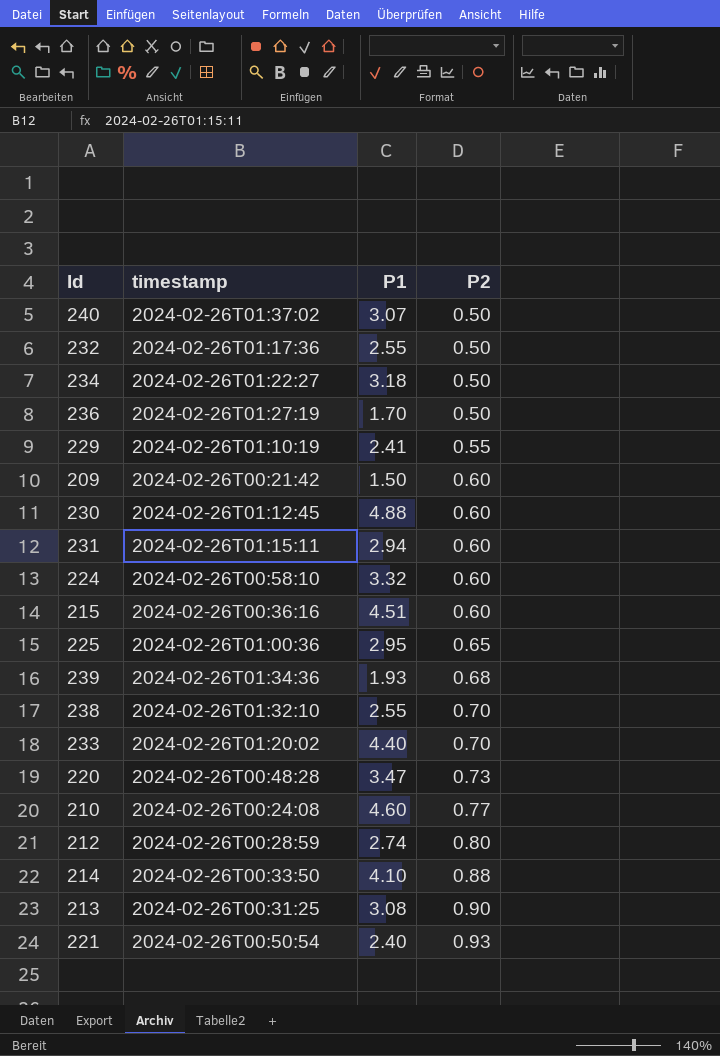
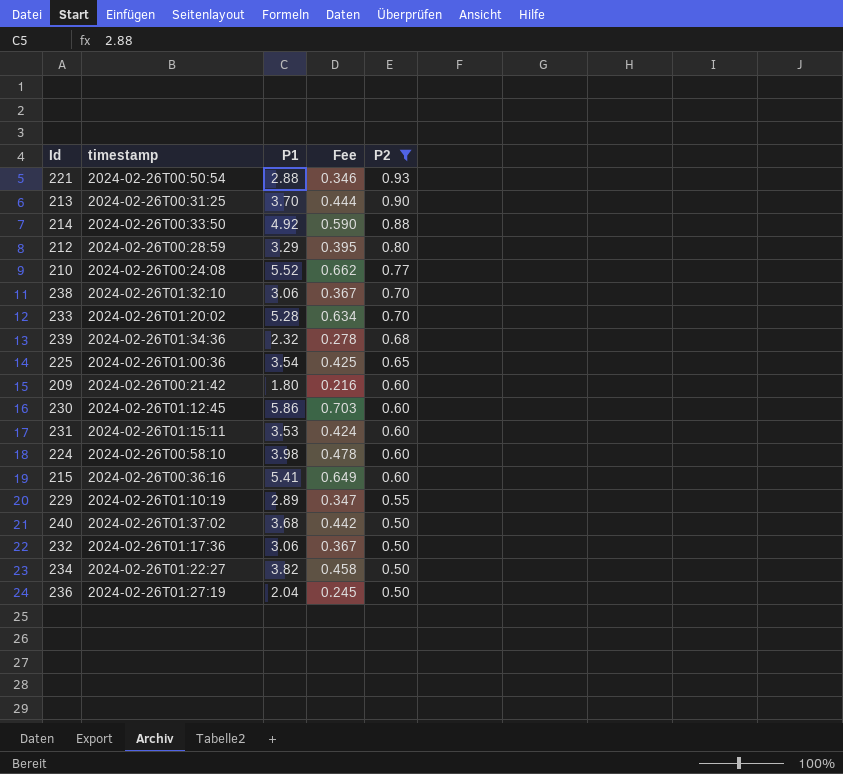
filter: none -> P2 != 0.73
row order: P2 ascending -> P2 descending
column Fee | formula: none -> [P1] * 0.12
221 | P1: 2.40 -> 2.88
213 | P1: 3.08 -> 3.70
214 | P1: 4.10 -> 4.92
212 | P1: 2.74 -> 3.29
210 | P1: 4.60 -> 5.52
238 | P1: 2.55 -> 3.06
233 | P1: 4.40 -> 5.28
239 | P1: 1.93 -> 2.32
225 | P1: 2.95 -> 3.54
209 | P1: 1.50 -> 1.80
230 | P1: 4.88 -> 5.86
231 | P1: 2.94 -> 3.53
224 | P1: 3.32 -> 3.98
215 | P1: 4.51 -> 5.41
229 | P1: 2.41 -> 2.89
240 | P1: 3.07 -> 3.68
232 | P1: 2.55 -> 3.06
234 | P1: 3.18 -> 3.82
236 | P1: 1.70 -> 2.04

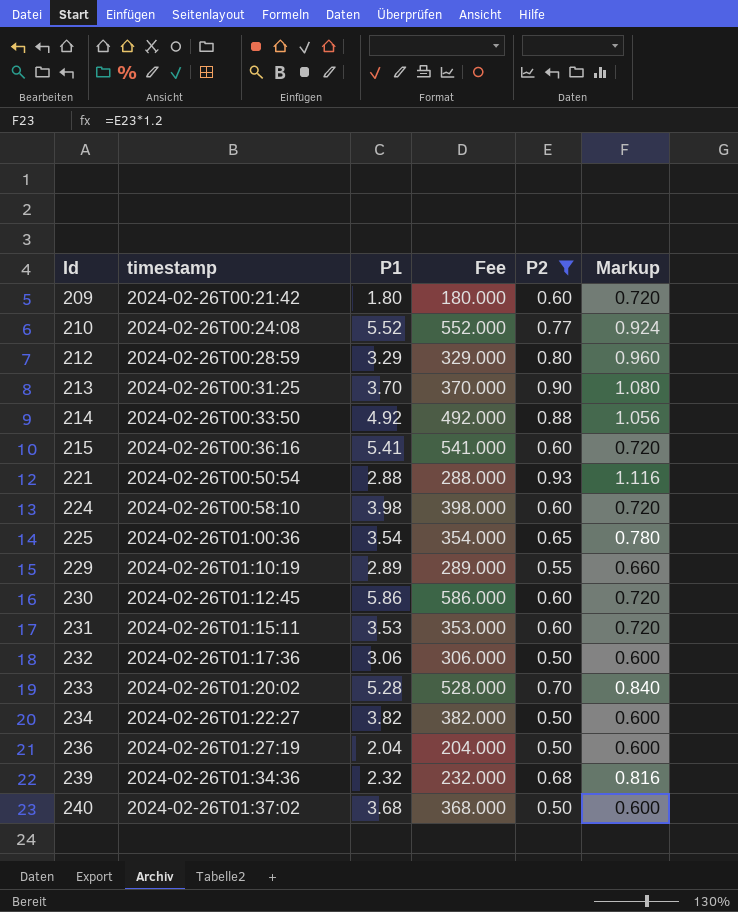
row order: P2 descending -> Id ascending
column Fee | formula: [P1] * 0.12 -> [P1] * 100
column Markup | formula: none -> [P2] * 1.2
row 238: 2024-02-26T01:32:10 | 3.06 | 0.367 | 0.70 -> none

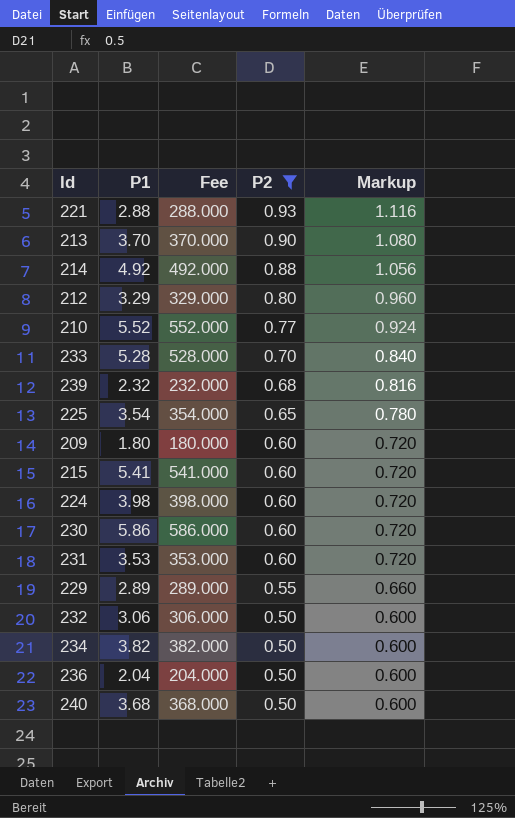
row order: Id ascending -> P2 descending
column timestamp | position: 2 -> none

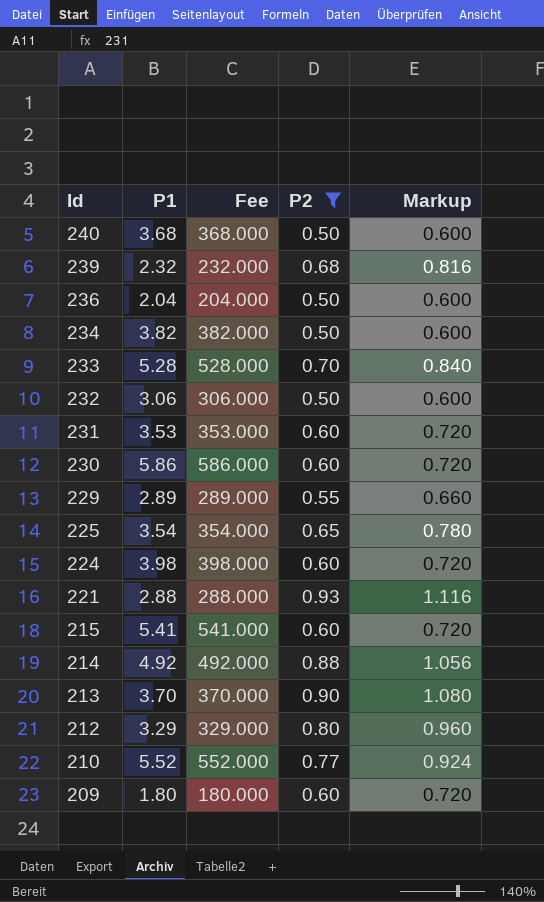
row order: P2 descending -> Id descending

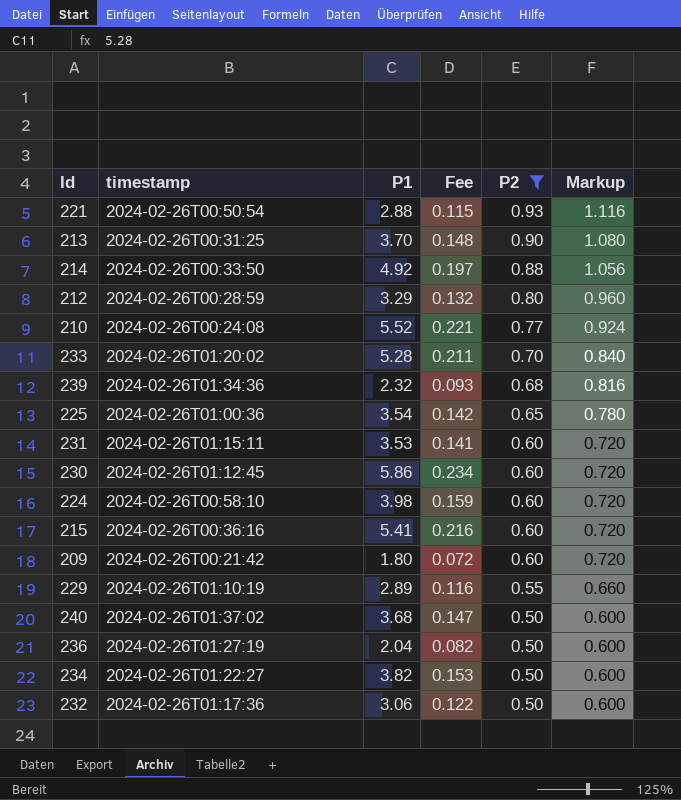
row order: Id descending -> P2 descending
column timestamp | position: none -> 2
column Fee | formula: [P1] * 100 -> [P1] * 0.04

